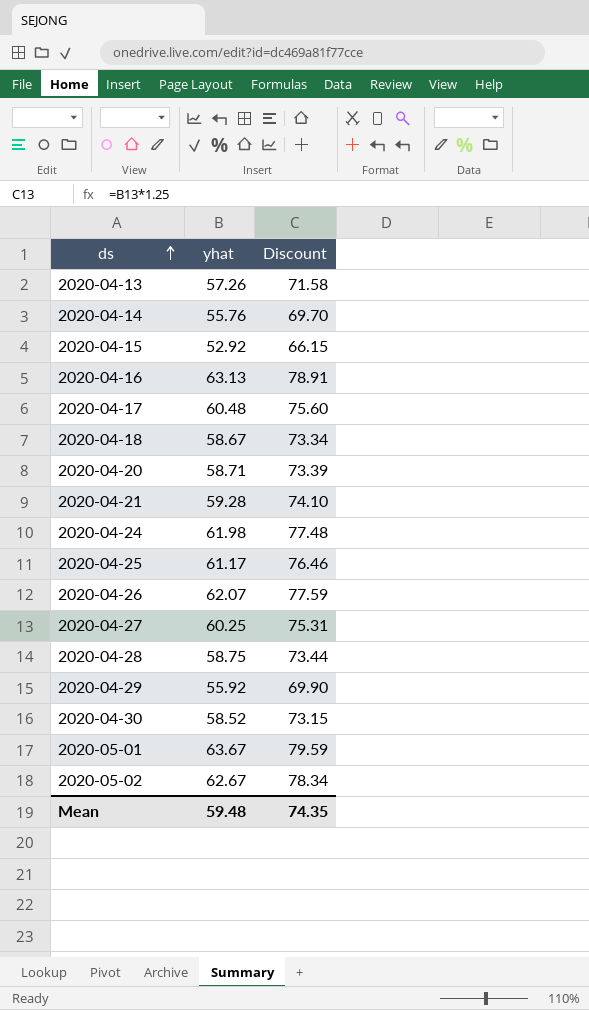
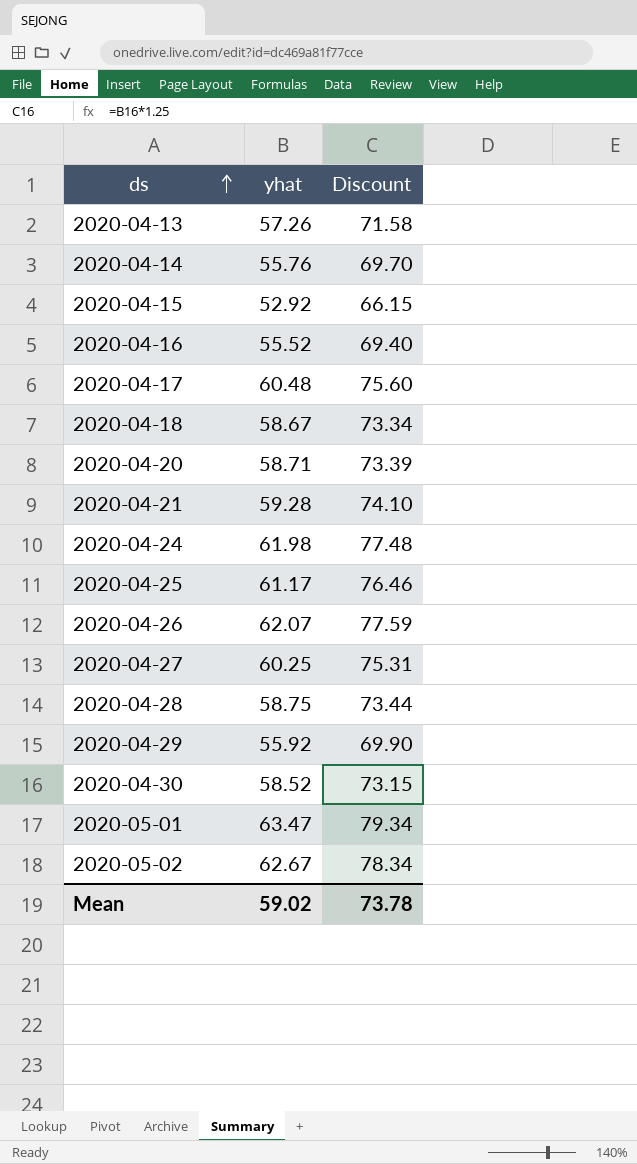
2020-04-16 | yhat: 63.13 -> 55.52
2020-04-16 | Discount: 78.91 -> 69.40
2020-05-01 | yhat: 63.67 -> 63.47
2020-05-01 | Discount: 79.59 -> 79.34
Mean | yhat: 59.48 -> 59.02
Mean | Discount: 74.35 -> 73.78

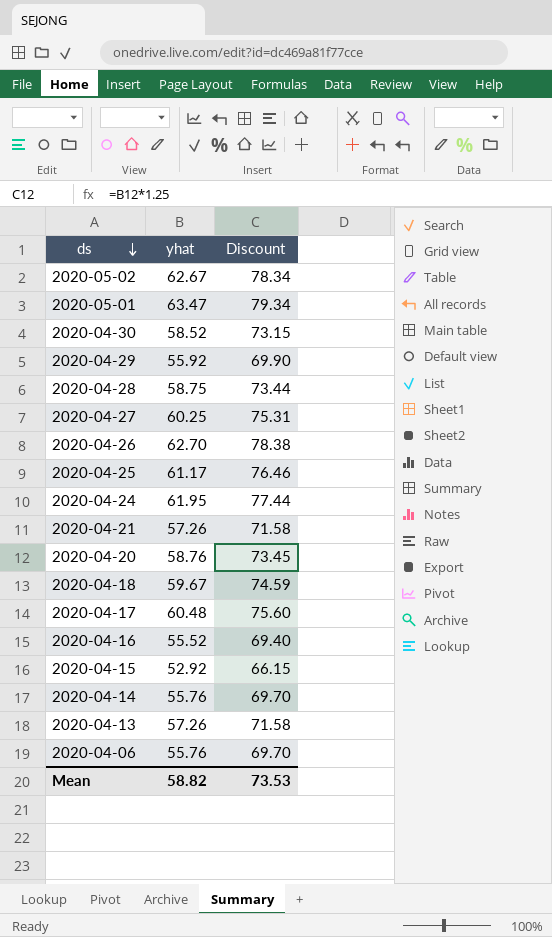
row order: ds ascending -> ds descending
2020-04-26 | yhat: 62.07 -> 62.70
2020-04-26 | Discount: 77.59 -> 78.38
2020-04-24 | yhat: 61.98 -> 61.95
2020-04-24 | Discount: 77.48 -> 77.44
2020-04-21 | yhat: 59.28 -> 57.26
2020-04-21 | Discount: 74.10 -> 71.58
2020-04-20 | yhat: 58.71 -> 58.76
2020-04-20 | Discount: 73.39 -> 73.45
2020-04-18 | yhat: 58.67 -> 59.67
2020-04-18 | Discount: 73.34 -> 74.59
row 2020-04-06: none -> 55.76 | 69.70
Mean | yhat: 59.02 -> 58.82
Mean | Discount: 73.78 -> 73.53

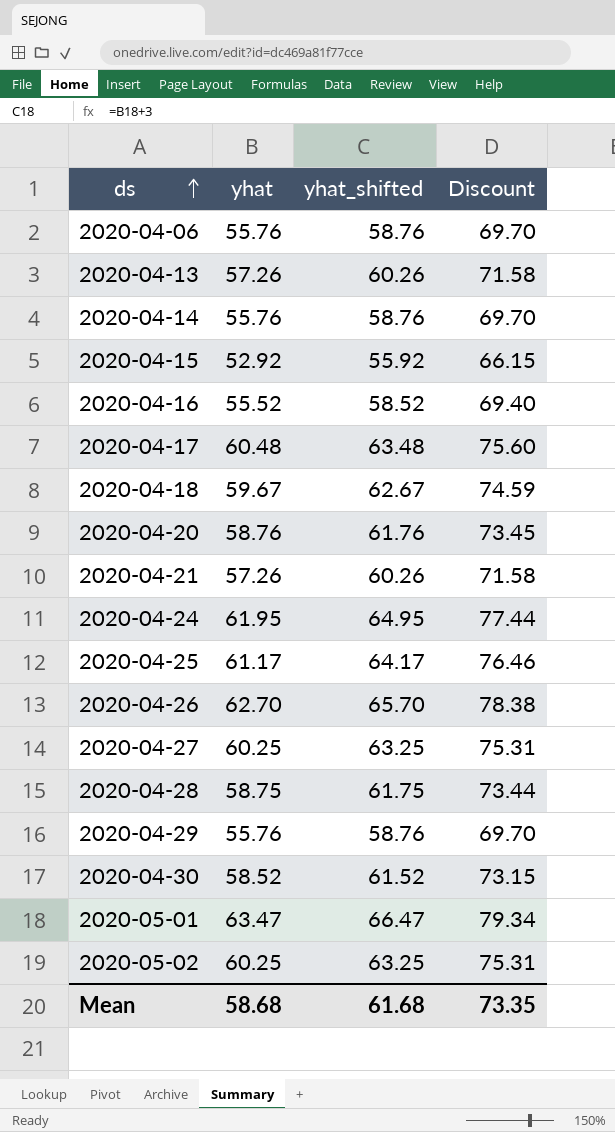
row order: ds descending -> ds ascending
column yhat_shifted | formula: none -> [yhat] + 3
2020-04-29 | yhat: 55.92 -> 55.76
2020-04-29 | Discount: 69.90 -> 69.70
2020-05-02 | yhat: 62.67 -> 60.25
2020-05-02 | Discount: 78.34 -> 75.31
Mean | yhat: 58.82 -> 58.68
Mean | Discount: 73.53 -> 73.35

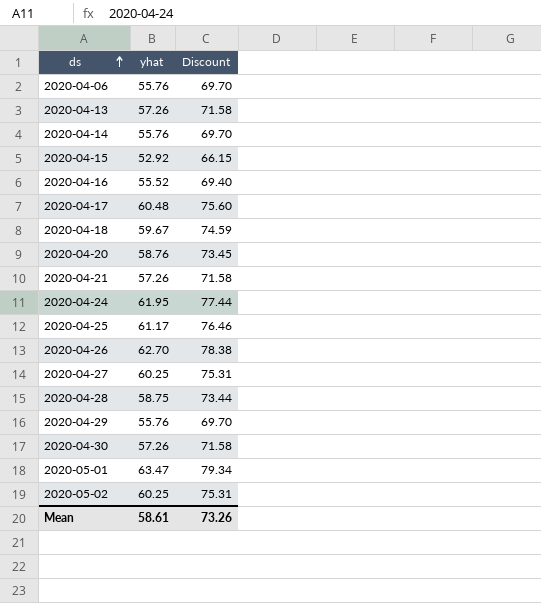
column yhat_shifted | formula: [yhat] + 3 -> none
2020-04-30 | yhat: 58.52 -> 57.26
2020-04-30 | Discount: 73.15 -> 71.58
Mean | yhat: 58.68 -> 58.61
Mean | Discount: 73.35 -> 73.26

